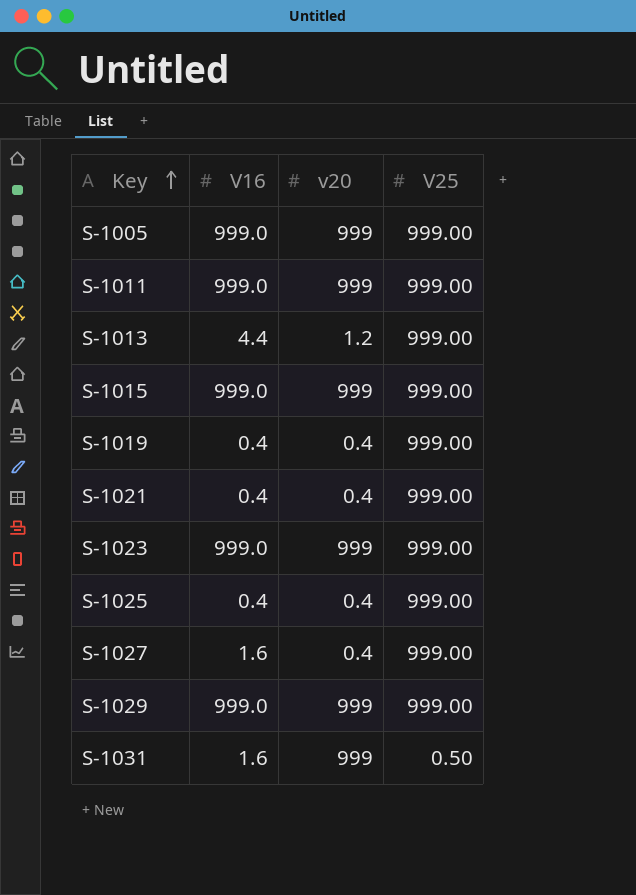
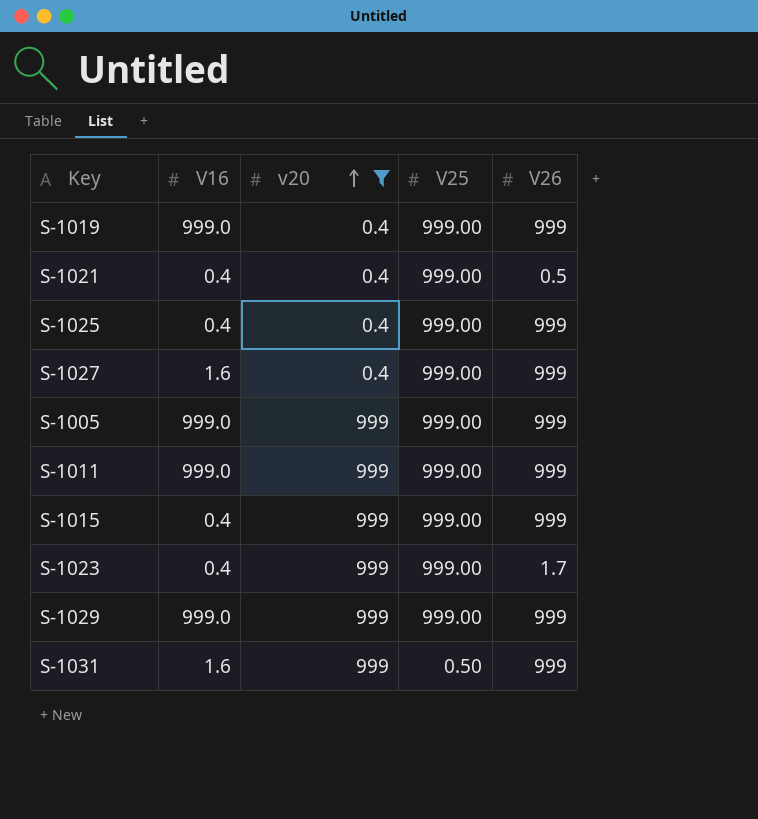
filter: none -> v20 != 1.2
row order: Key ascending -> v20 ascending
column V26 | position: none -> 5
S-1019 | V16: 0.4 -> 999.0
S-1015 | V16: 999.0 -> 0.4
S-1023 | V16: 999.0 -> 0.4

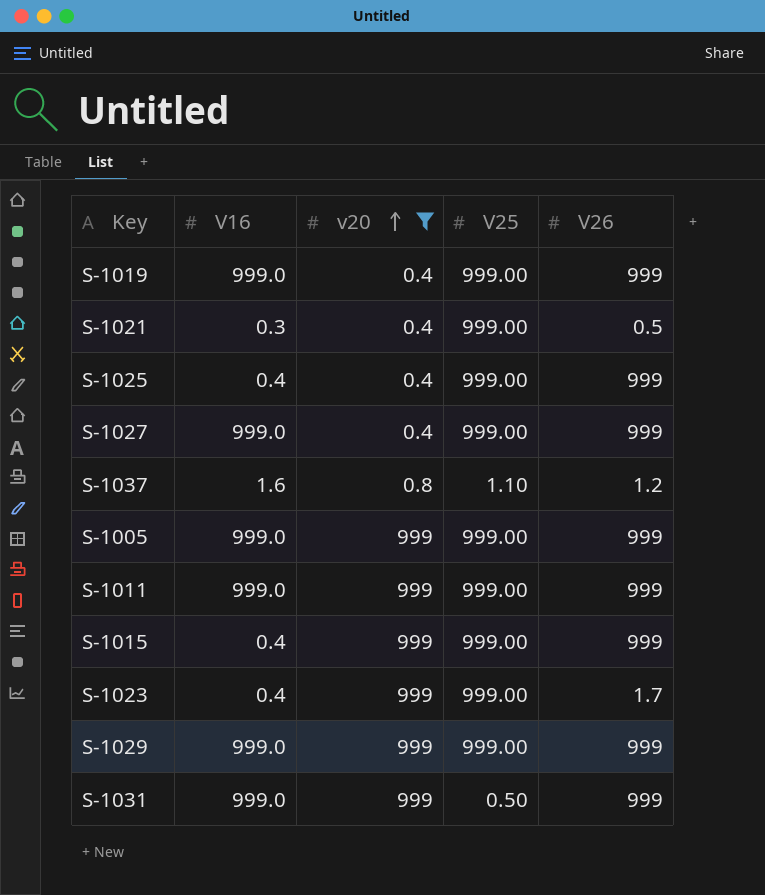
S-1021 | V16: 0.4 -> 0.3
S-1027 | V16: 1.6 -> 999.0
row S-1037: none -> 1.6 | 0.8 | 1.10 | 1.2
S-1031 | V16: 1.6 -> 999.0

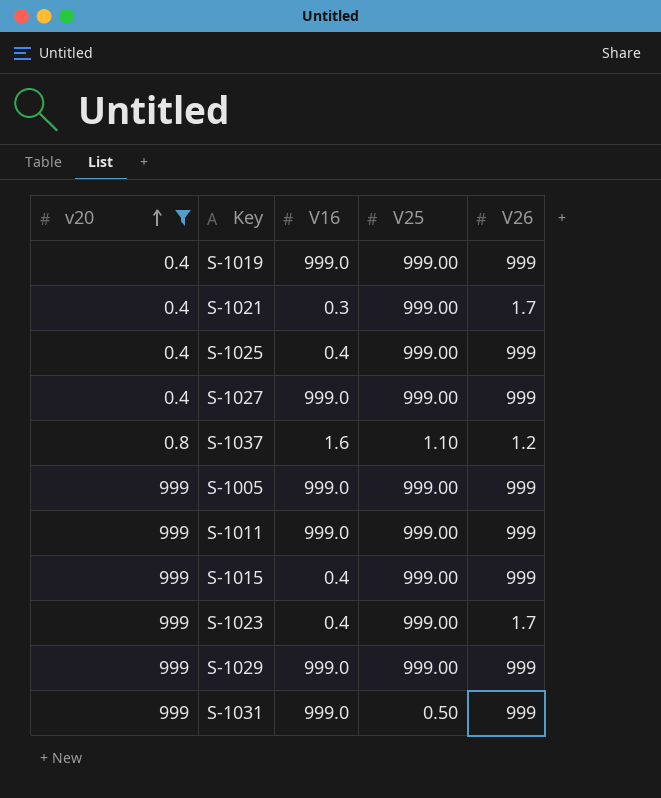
column v20 | position: 3 -> 1
S-1021 | V26: 0.5 -> 1.7

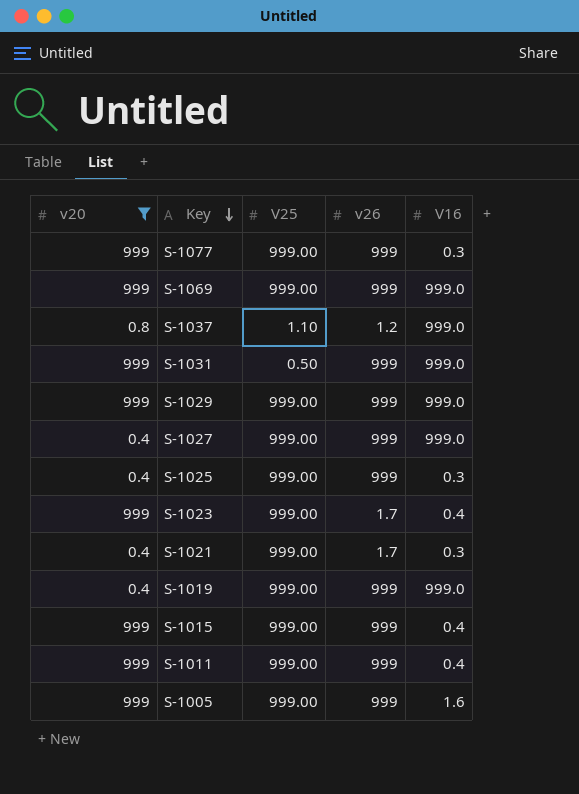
row order: v20 ascending -> Key descending
column name: V26 -> v26
column V16 | position: 3 -> 5
row S-1077: none -> 999 | 999.00 | 999 | 0.3
row S-1069: none -> 999 | 999.00 | 999 | 999.0
S-1037 | V16: 1.6 -> 999.0
S-1025 | V16: 0.4 -> 0.3
S-1011 | V16: 999.0 -> 0.4
S-1005 | V16: 999.0 -> 1.6

